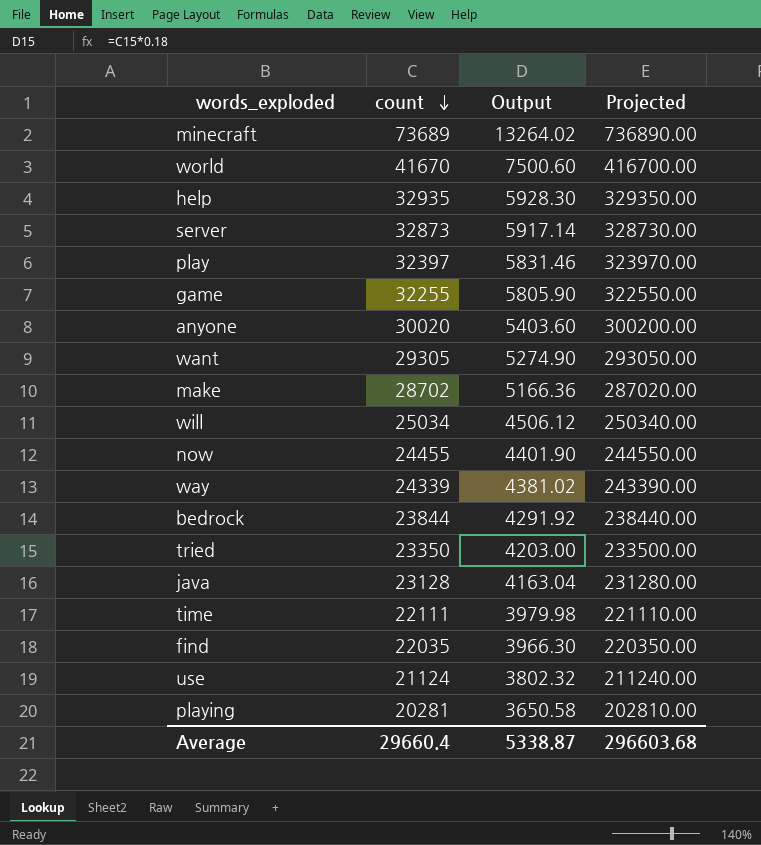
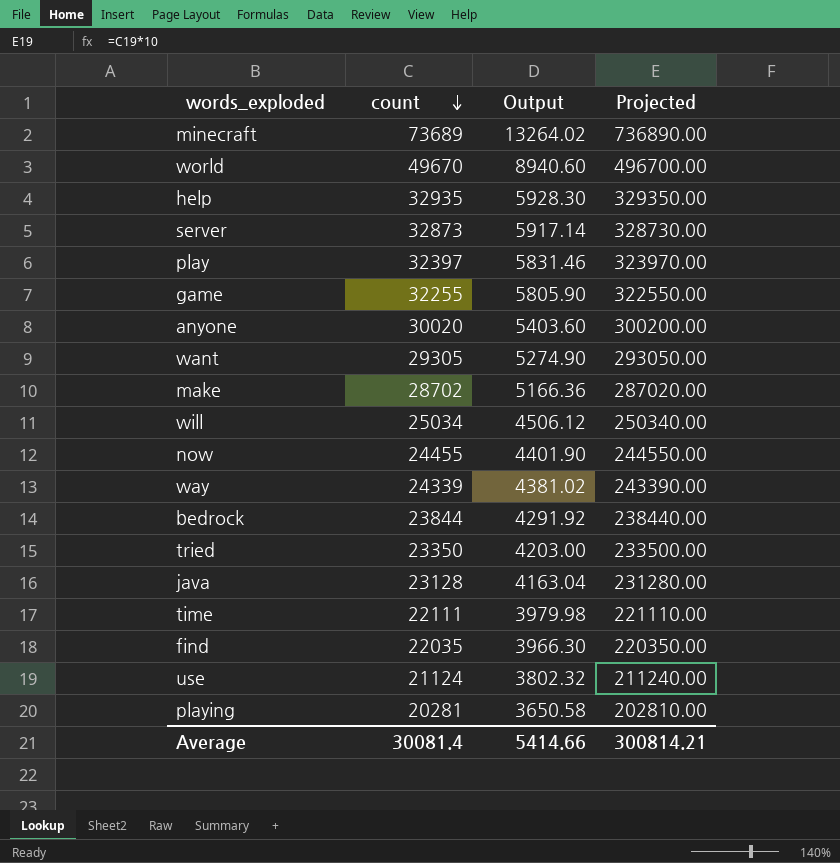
world | count: 41670 -> 49670
world | Output: 7500.60 -> 8940.60
world | Projected: 416700.00 -> 496700.00
Average | count: 29660.4 -> 30081.4
Average | Output: 5338.87 -> 5414.66
Average | Projected: 296603.68 -> 300814.21

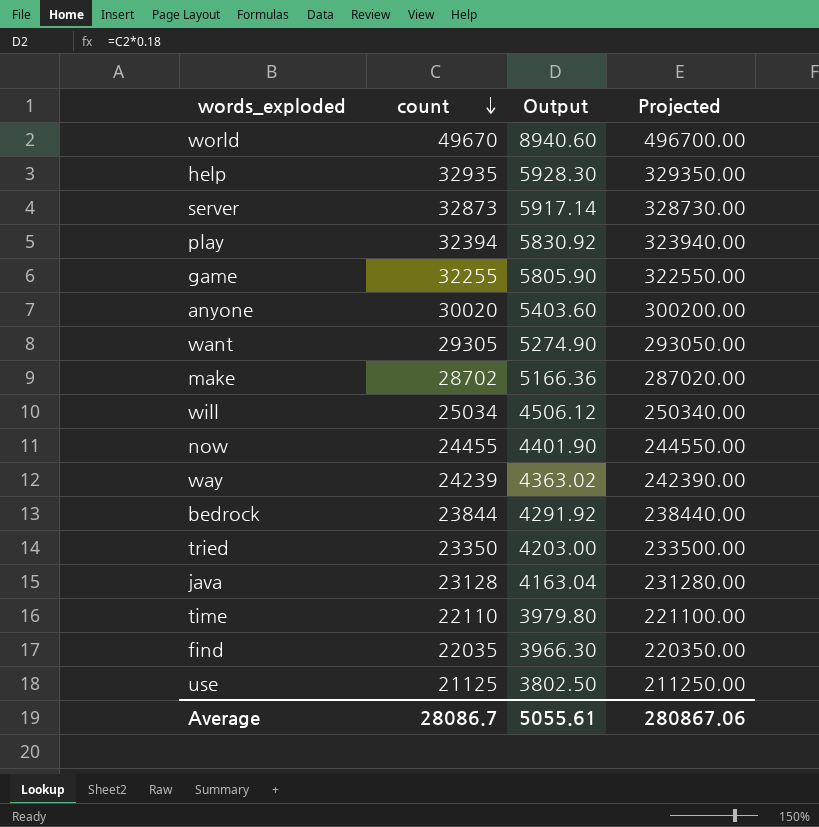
row minecraft: 73689 | 13264.02 | 736890.00 -> none
row playing: 20281 | 3650.58 | 202810.00 -> none
play | count: 32397 -> 32394
play | Output: 5831.46 -> 5830.92
play | Projected: 323970.00 -> 323940.00
way | count: 24339 -> 24239
way | Output: 4381.02 -> 4363.02
way | Projected: 243390.00 -> 242390.00
time | count: 22111 -> 22110
time | Output: 3979.98 -> 3979.80
time | Projected: 221110.00 -> 221100.00
use | count: 21124 -> 21125
use | Output: 3802.32 -> 3802.50
use | Projected: 211240.00 -> 211250.00
Average | count: 30081.4 -> 28086.7
Average | Output: 5414.66 -> 5055.61
Average | Projected: 300814.21 -> 280867.06

